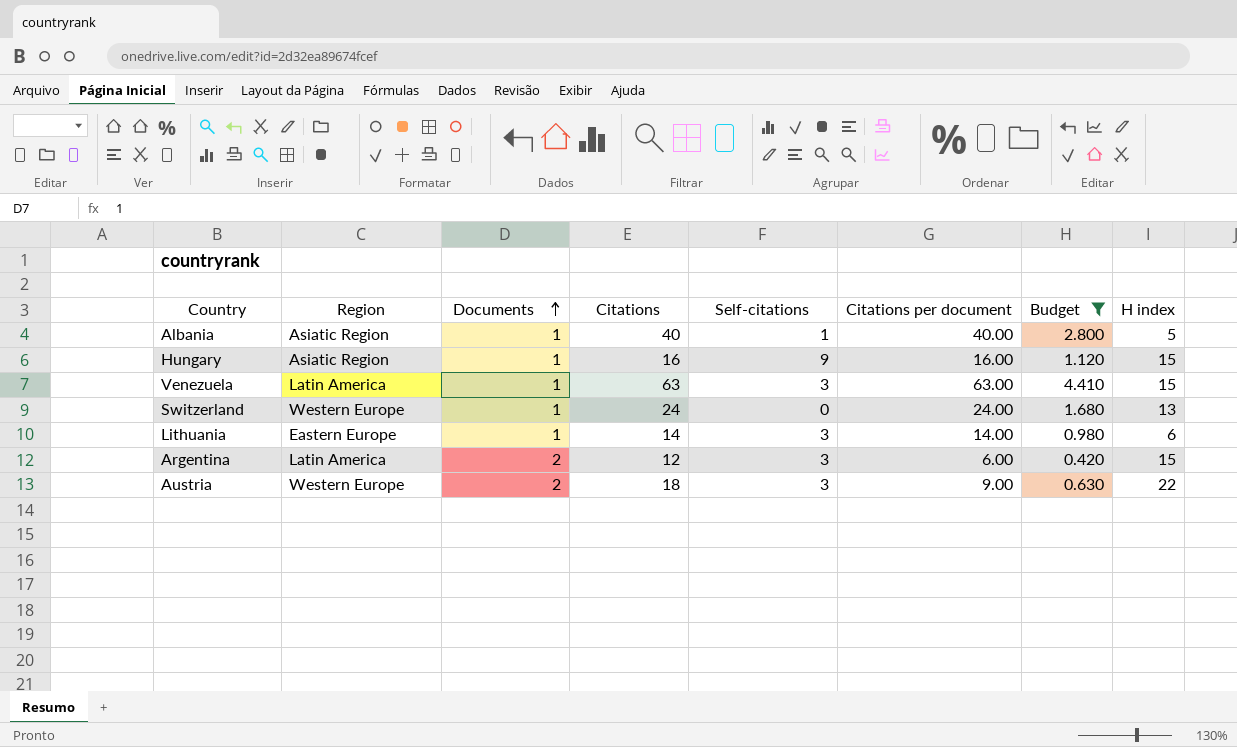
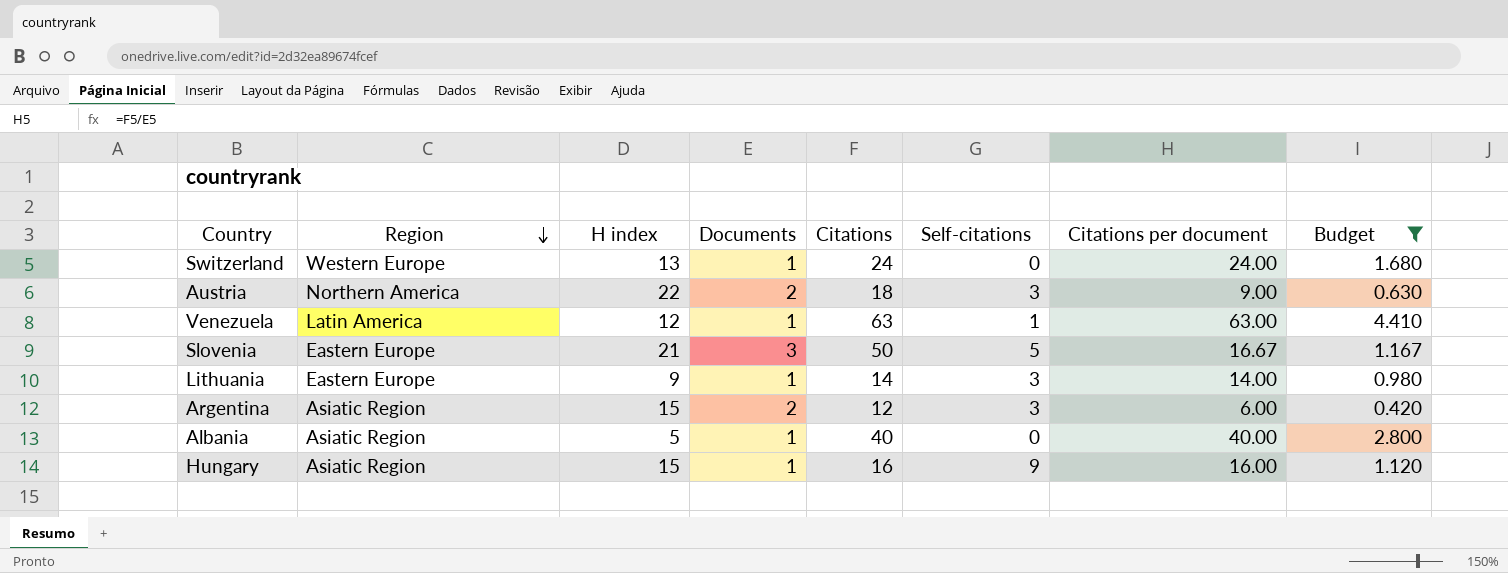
row order: Documents ascending -> Region descending
column H index | position: 8 -> 3
Austria | Region: Western Europe -> Northern America
Venezuela | H index: 15 -> 12
Venezuela | Self-citations: 3 -> 1
row Slovenia: none -> Eastern Europe | 21 | 3 | 50 | 5 | 16.67 | 1.167
Lithuania | H index: 6 -> 9
Argentina | Region: Latin America -> Asiatic Region
Albania | Self-citations: 1 -> 0

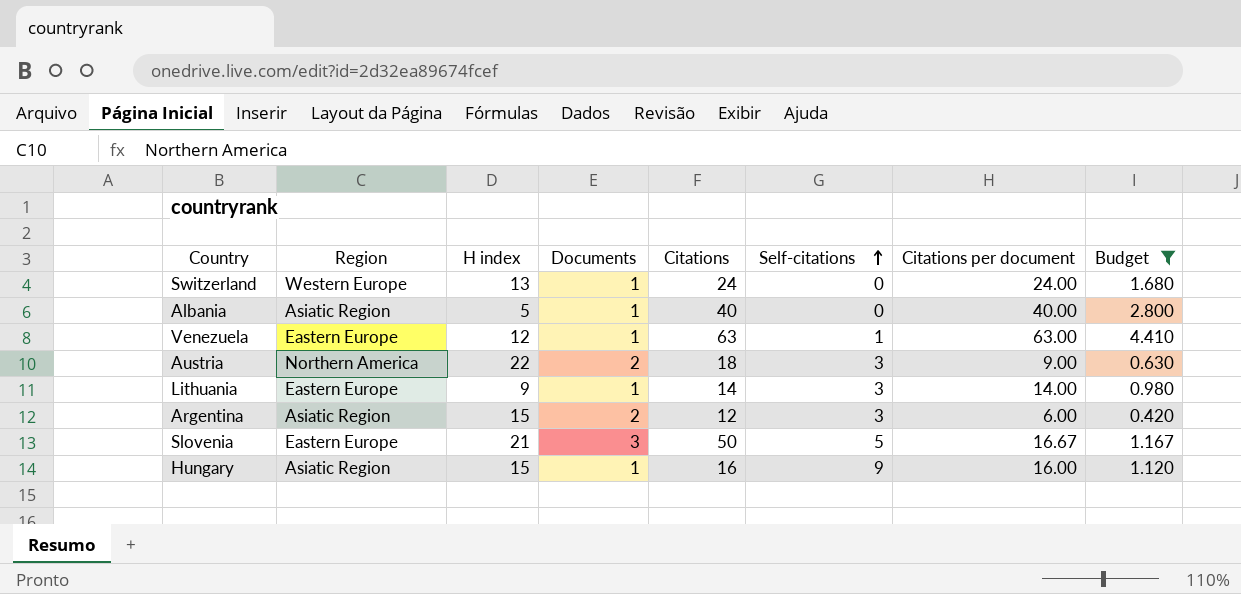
row order: Region descending -> Self-citations ascending
Venezuela | Region: Latin America -> Eastern Europe

